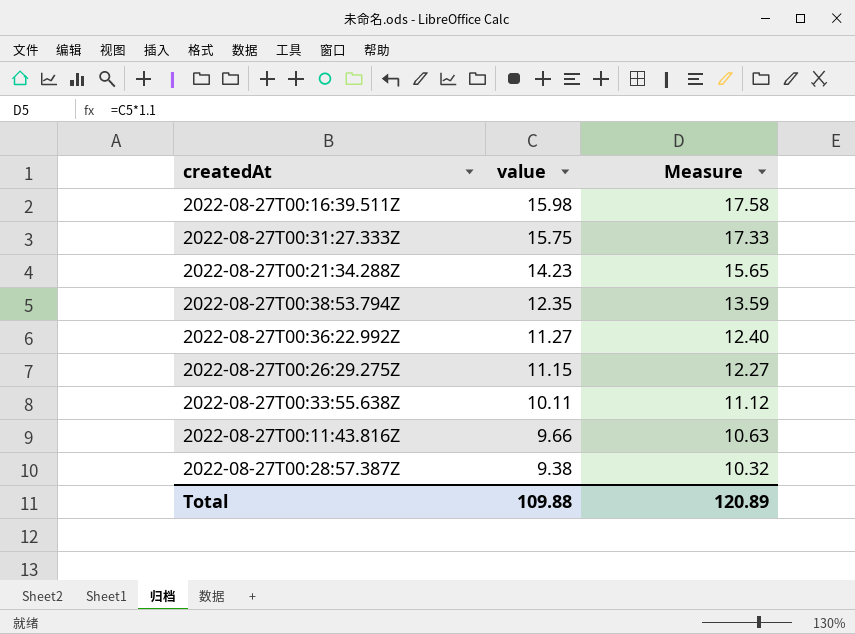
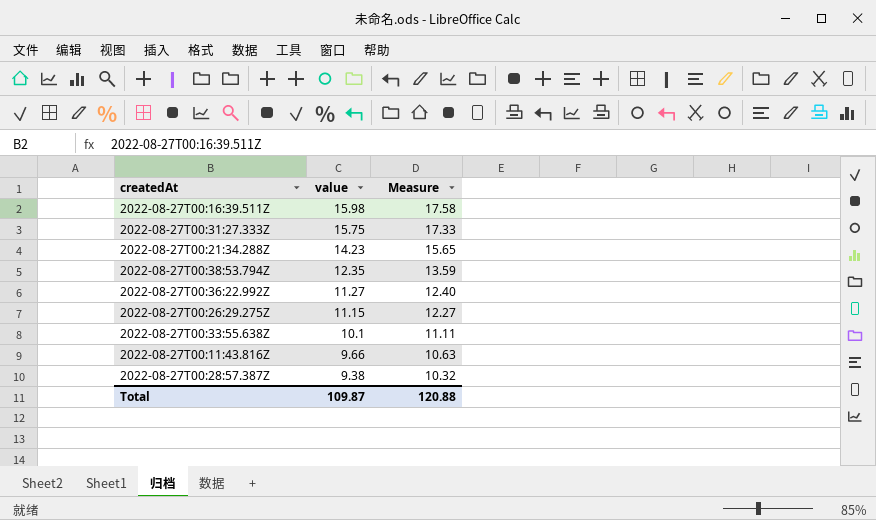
2022-08-27T00:33:55.638Z | value: 10.11 -> 10.1
2022-08-27T00:33:55.638Z | Measure: 11.12 -> 11.11
Total | value: 109.88 -> 109.87
Total | Measure: 120.89 -> 120.88

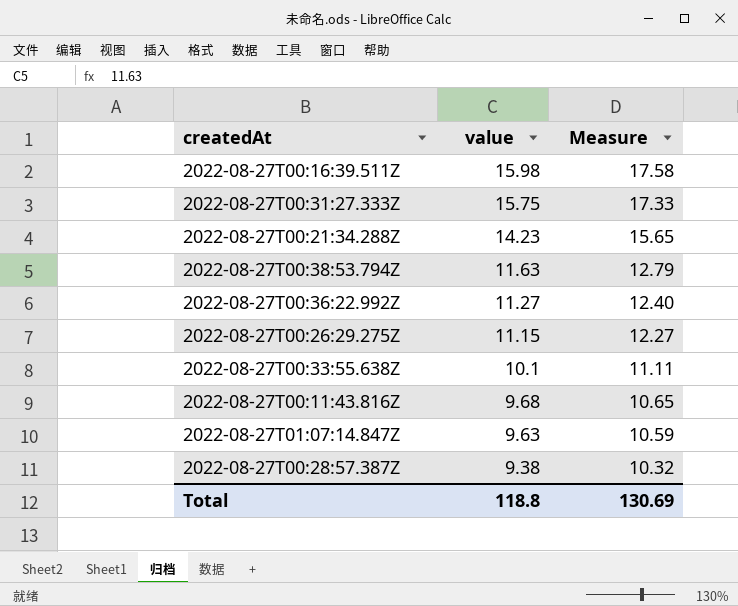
2022-08-27T00:38:53.794Z | value: 12.35 -> 11.63
2022-08-27T00:38:53.794Z | Measure: 13.59 -> 12.79
2022-08-27T00:11:43.816Z | value: 9.66 -> 9.68
2022-08-27T00:11:43.816Z | Measure: 10.63 -> 10.65
row 2022-08-27T01:07:14.847Z: none -> 9.63 | 10.59
Total | value: 109.87 -> 118.8
Total | Measure: 120.88 -> 130.69

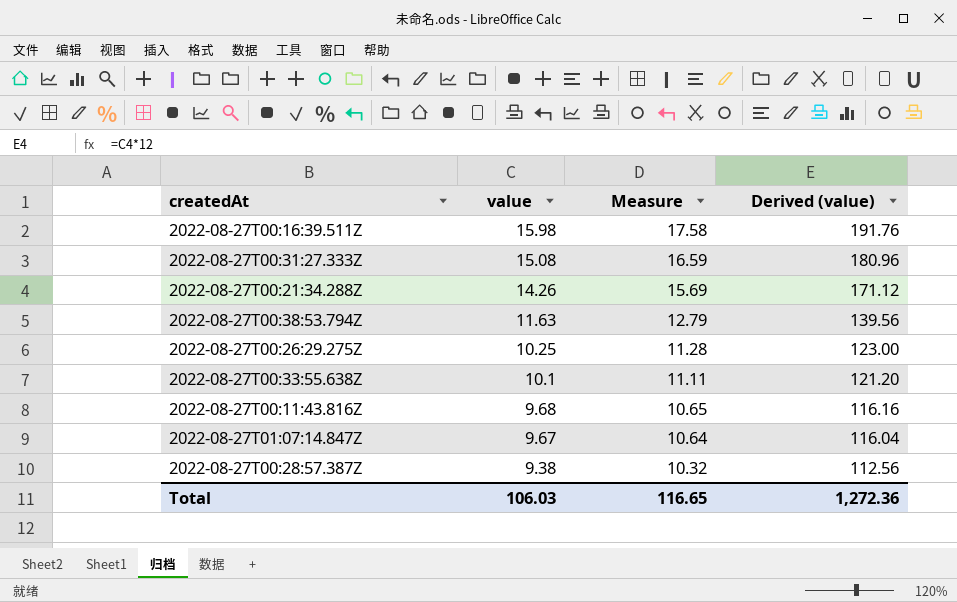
column Derived (value) | formula: none -> [value] * 12
row 2022-08-27T00:36:22.992Z: 11.27 | 12.40 -> none
2022-08-27T00:31:27.333Z | value: 15.75 -> 15.08
2022-08-27T00:31:27.333Z | Measure: 17.33 -> 16.59
2022-08-27T00:21:34.288Z | value: 14.23 -> 14.26
2022-08-27T00:21:34.288Z | Measure: 15.65 -> 15.69
2022-08-27T00:26:29.275Z | value: 11.15 -> 10.25
2022-08-27T00:26:29.275Z | Measure: 12.27 -> 11.28
2022-08-27T01:07:14.847Z | value: 9.63 -> 9.67
2022-08-27T01:07:14.847Z | Measure: 10.59 -> 10.64
Total | value: 118.8 -> 106.03
Total | Measure: 130.69 -> 116.65

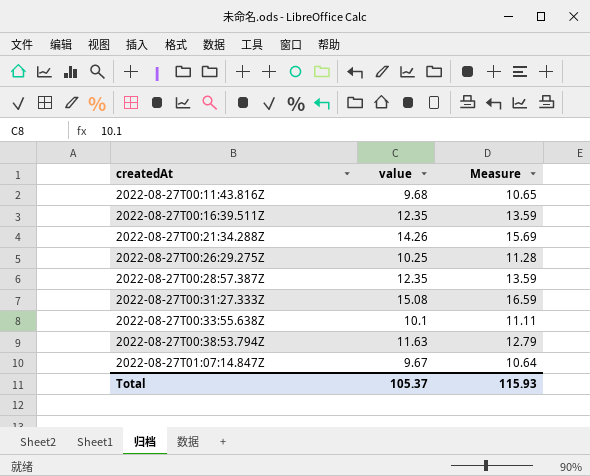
row order: value descending -> createdAt ascending
column Derived (value) | formula: [value] * 12 -> none
2022-08-27T00:16:39.511Z | value: 15.98 -> 12.35
2022-08-27T00:16:39.511Z | Measure: 17.58 -> 13.59
2022-08-27T00:28:57.387Z | value: 9.38 -> 12.35
2022-08-27T00:28:57.387Z | Measure: 10.32 -> 13.59
Total | value: 106.03 -> 105.37
Total | Measure: 116.65 -> 115.93

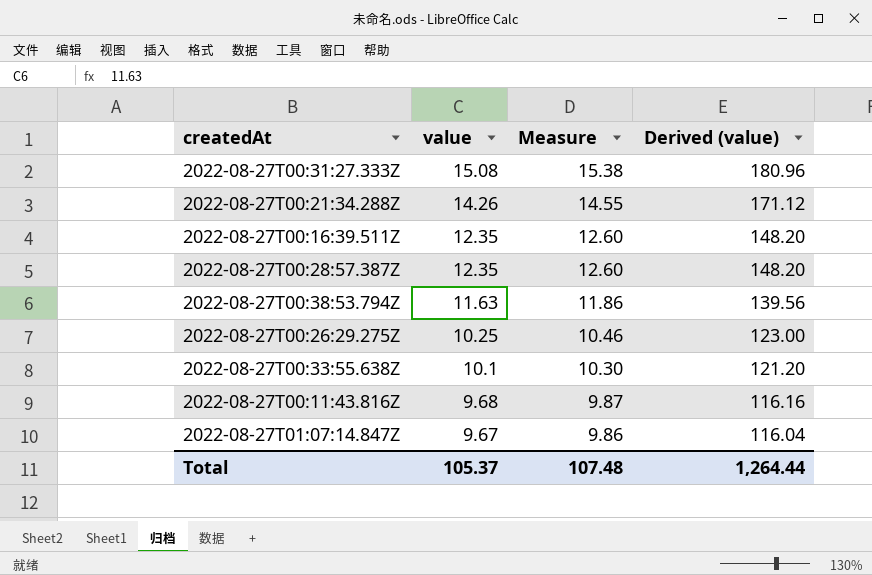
row order: createdAt ascending -> value descending
column Measure | formula: [value] * 1.1 -> [value] * 1.02
column Derived (value) | formula: none -> [value] * 12
Total | Measure: 115.93 -> 107.48

